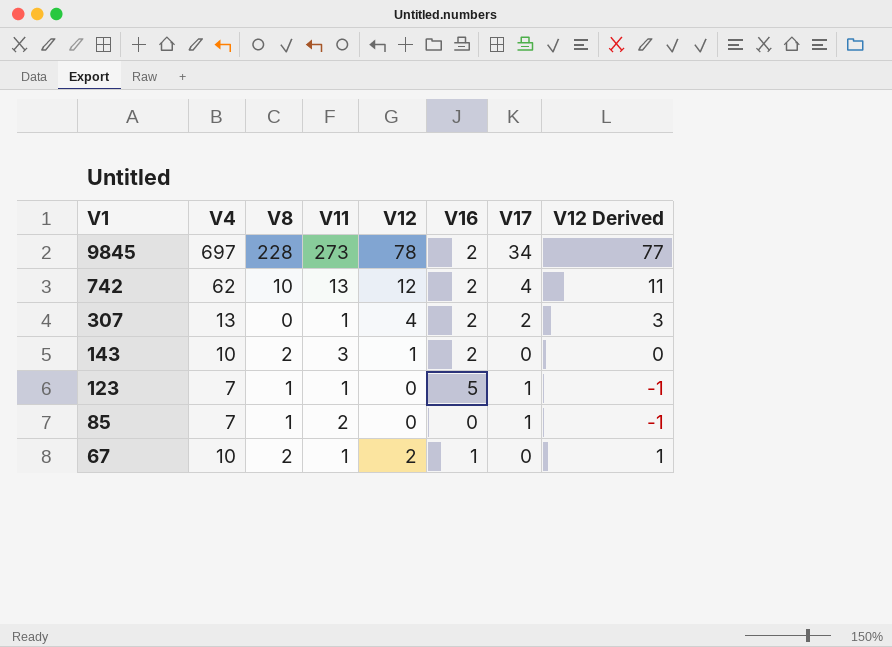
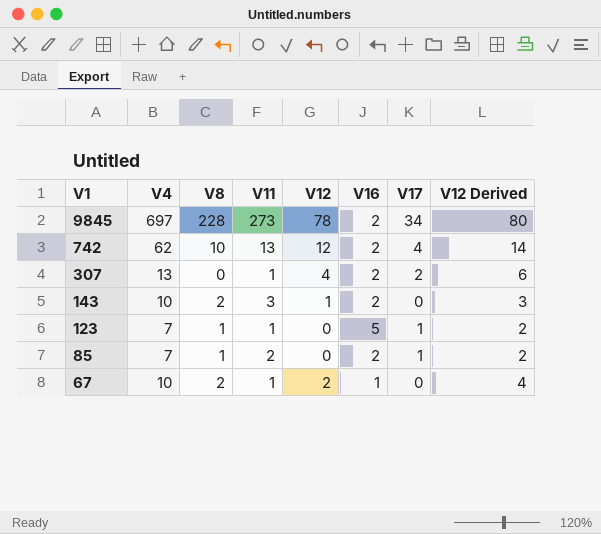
column V12 Derived | formula: [V12] - 1 -> [V12] + 2
85 | V16: 0 -> 2

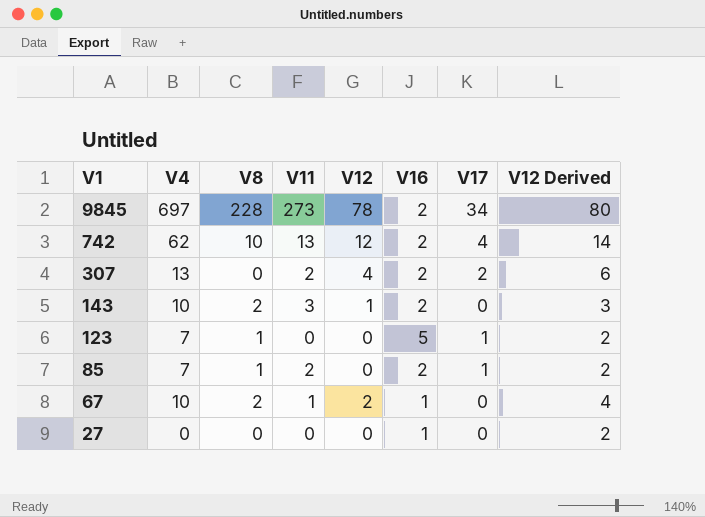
307 | V11: 1 -> 2
123 | V11: 1 -> 0
row 27: none -> 0 | 0 | 0 | 0 | 1 | 0 | 2

